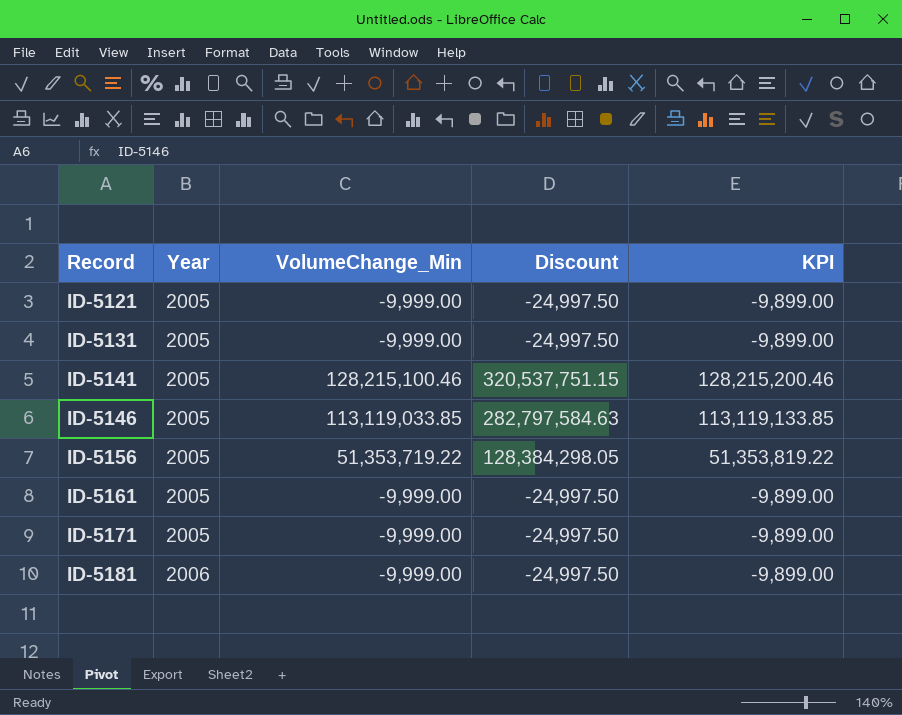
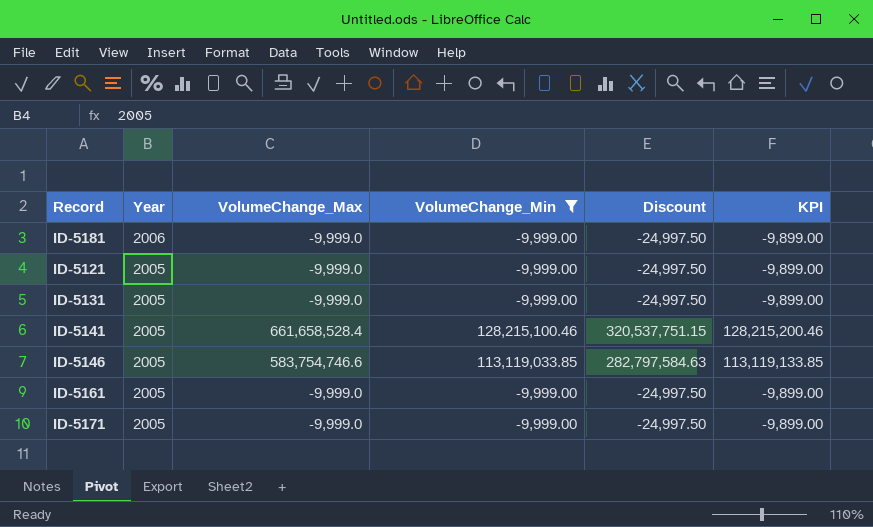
filter: none -> VolumeChange_Min != 51,353,719.22
row order: Record ascending -> Year descending
column VolumeChange_Max | position: none -> 3

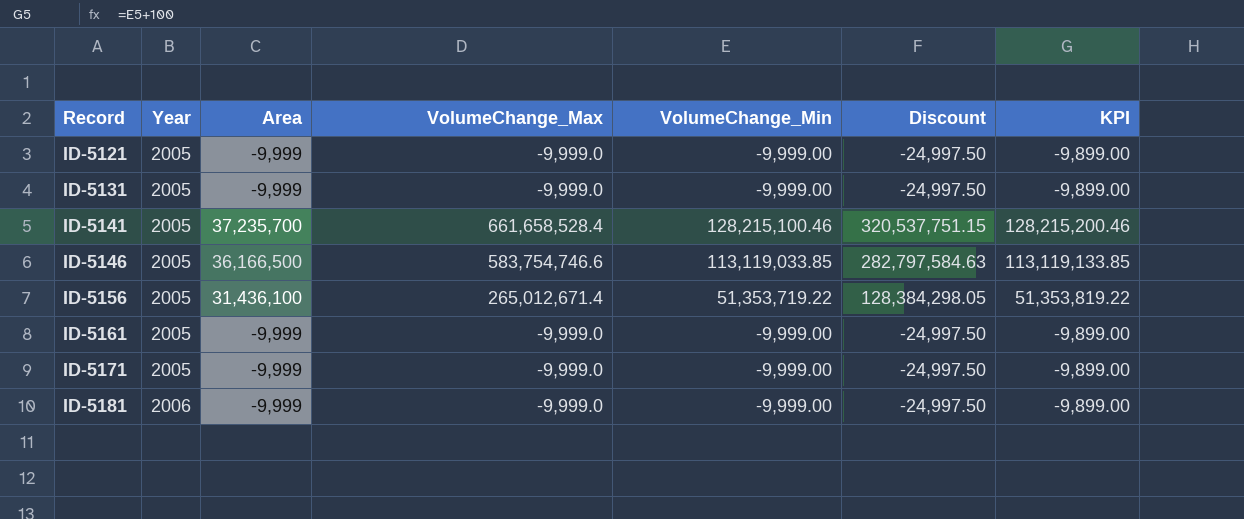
filter: VolumeChange_Min != 51,353,719.22 -> none
row order: Year descending -> Record ascending
column Area | position: none -> 3

